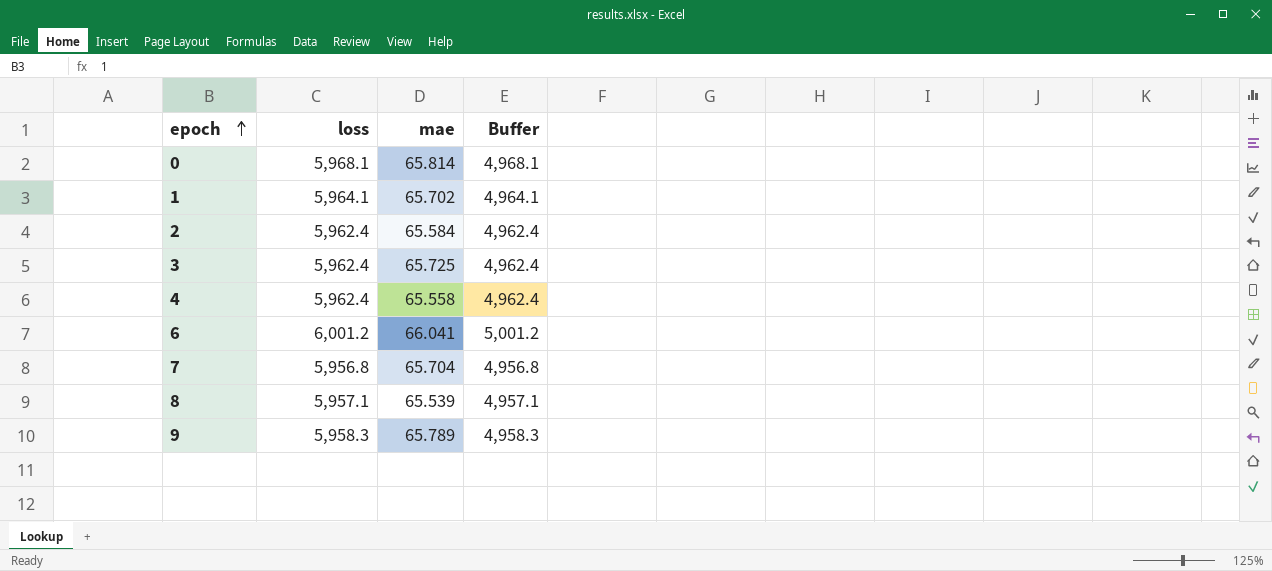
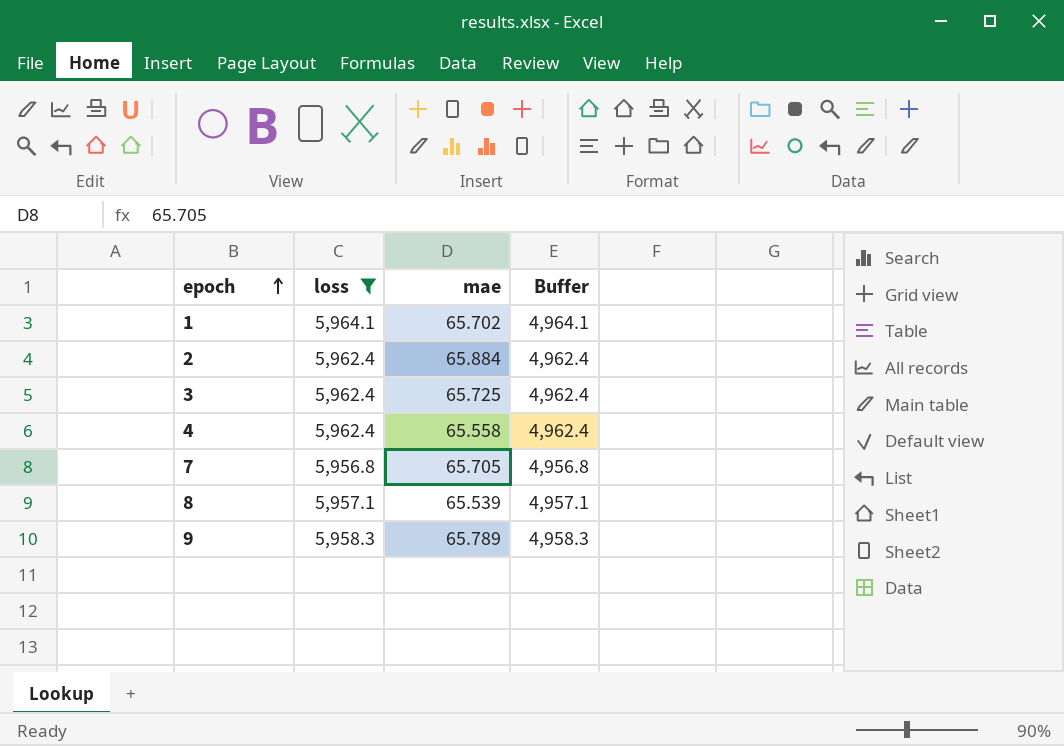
filter: none -> loss <= 5,964.1
2 | mae: 65.584 -> 65.884
7 | mae: 65.704 -> 65.705

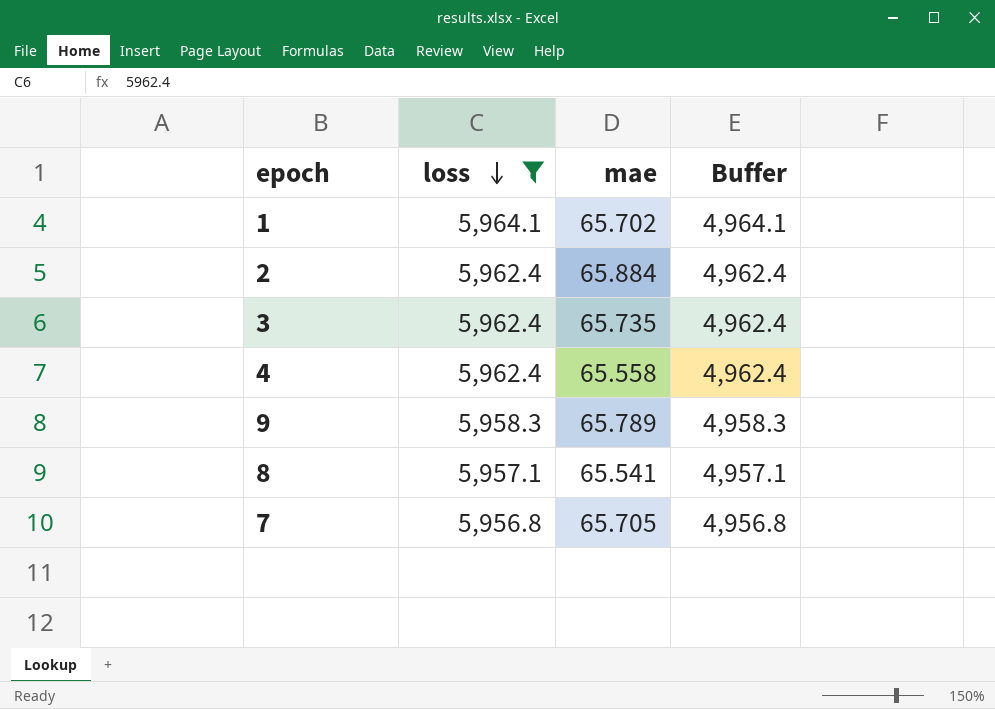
row order: epoch ascending -> loss descending
3 | mae: 65.725 -> 65.735
8 | mae: 65.539 -> 65.541

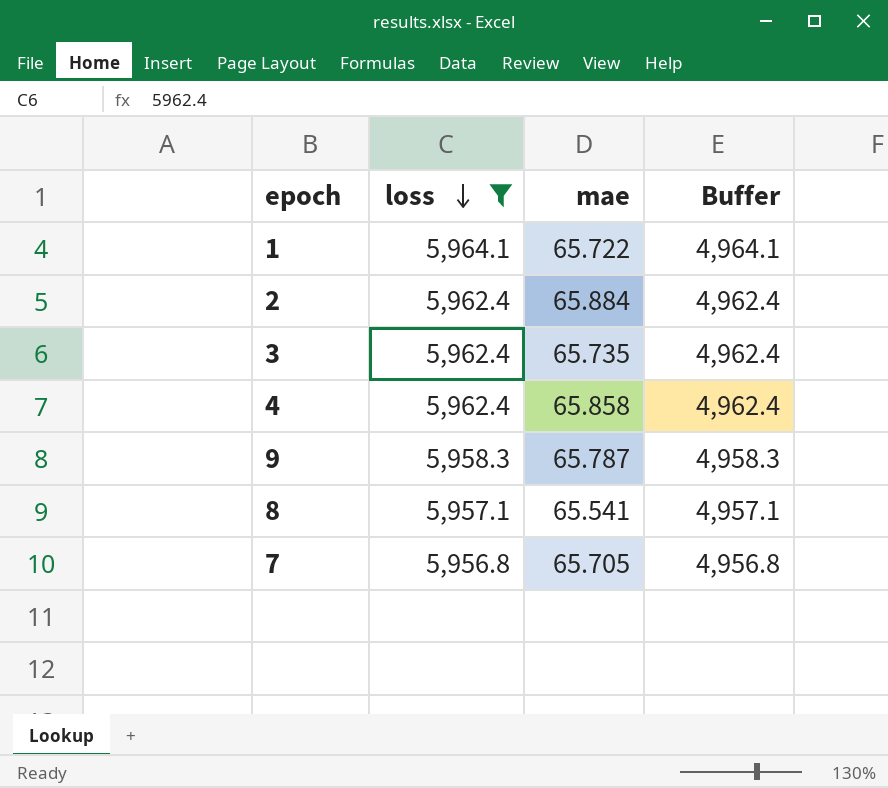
1 | mae: 65.702 -> 65.722
4 | mae: 65.558 -> 65.858
9 | mae: 65.789 -> 65.787

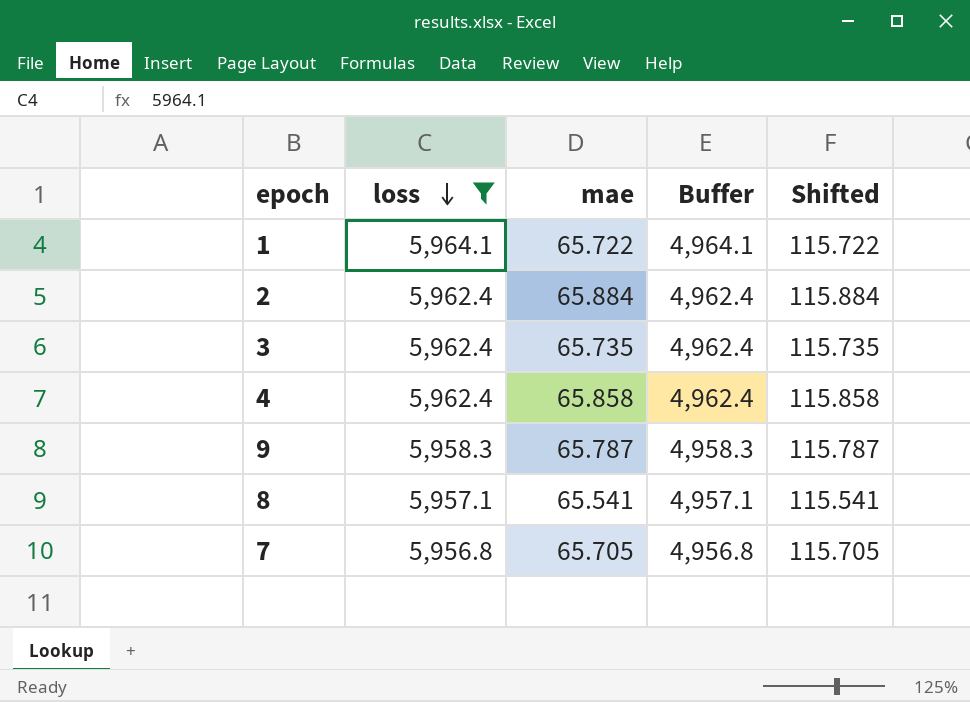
column Shifted | formula: none -> [mae] + 50

